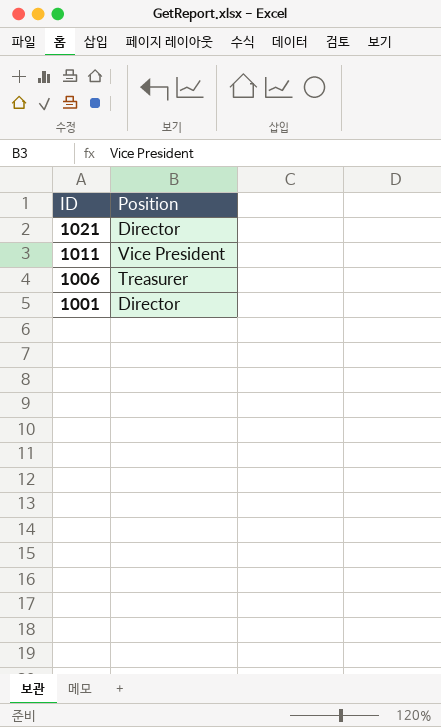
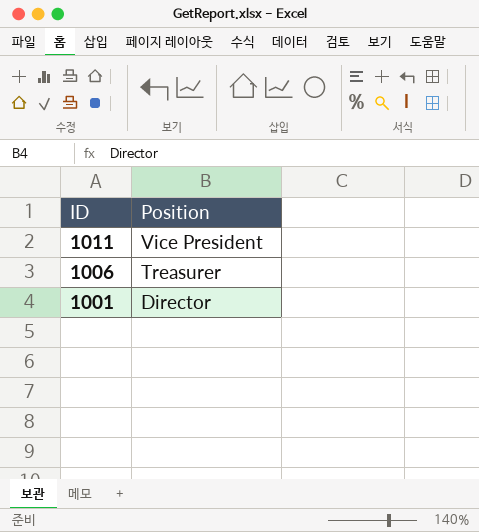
row 1021: Director -> none

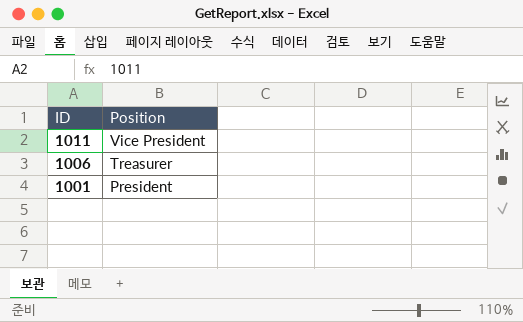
1001 | Position: Director -> President

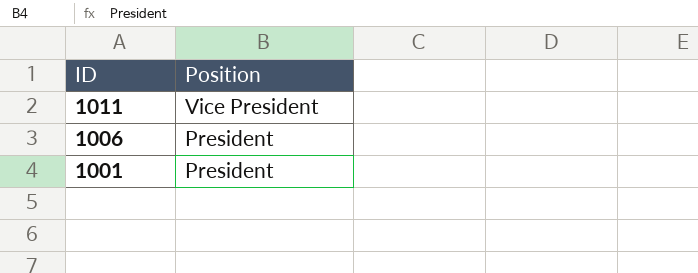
1006 | Position: Treasurer -> President

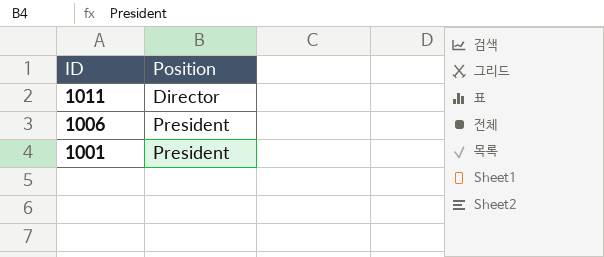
1011 | Position: Vice President -> Director

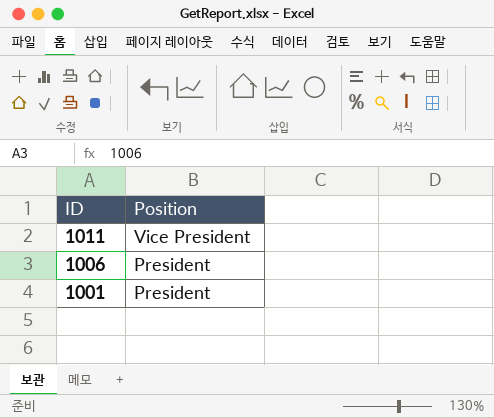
1011 | Position: Director -> Vice President

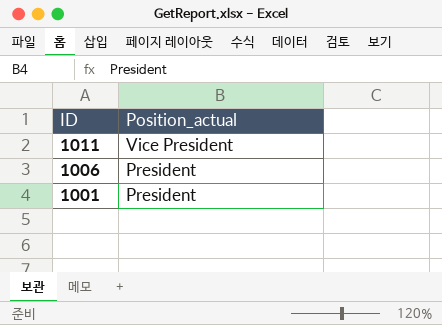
column name: Position -> Position_actual

